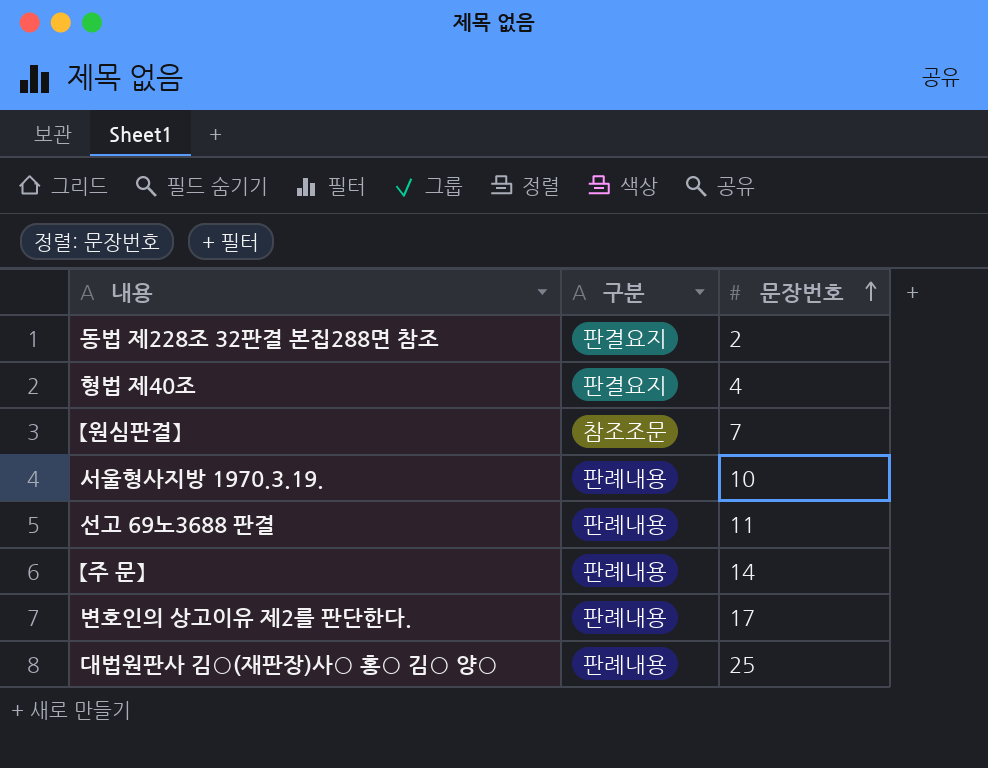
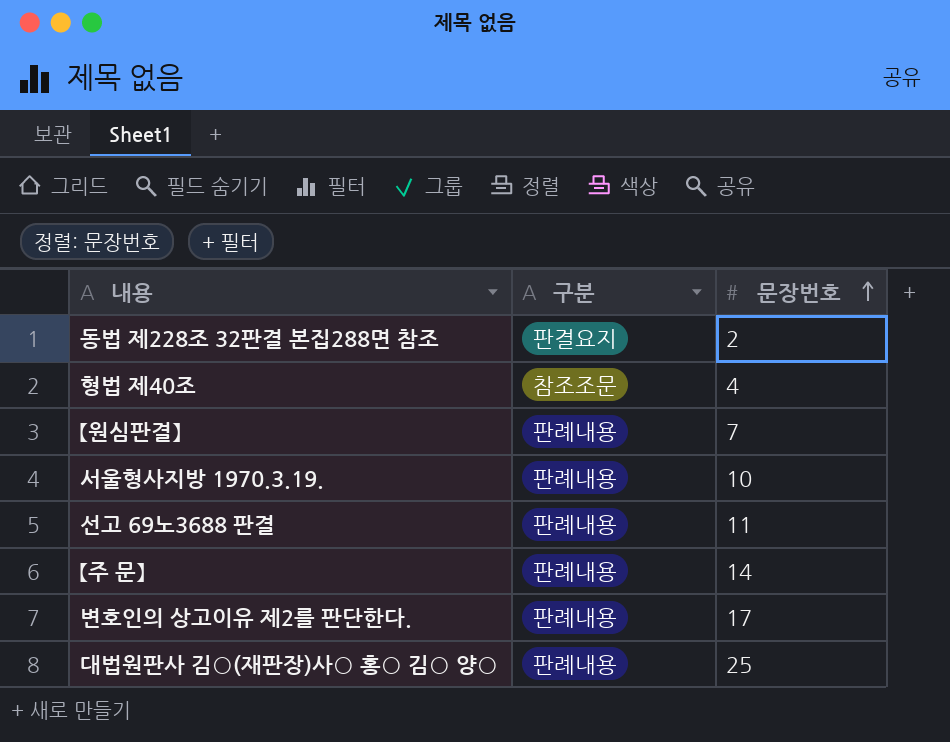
형법 제40조 | 구분: 판결요지 -> 참조조문
【원심판결】 | 구분: 참조조문 -> 판례내용

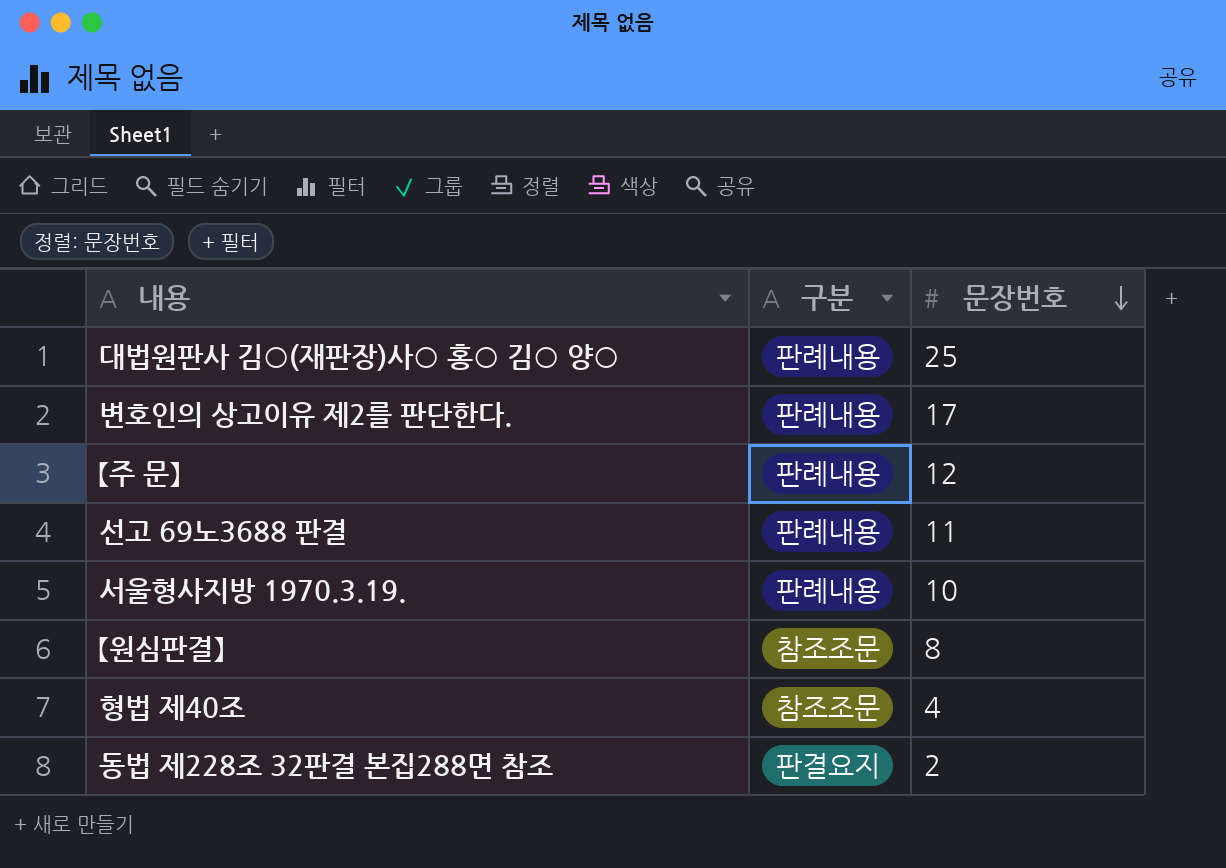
row order: 문장번호 ascending -> 문장번호 descending
【주 문】 | 문장번호: 14 -> 12
【원심판결】 | 구분: 판례내용 -> 참조조문
【원심판결】 | 문장번호: 7 -> 8

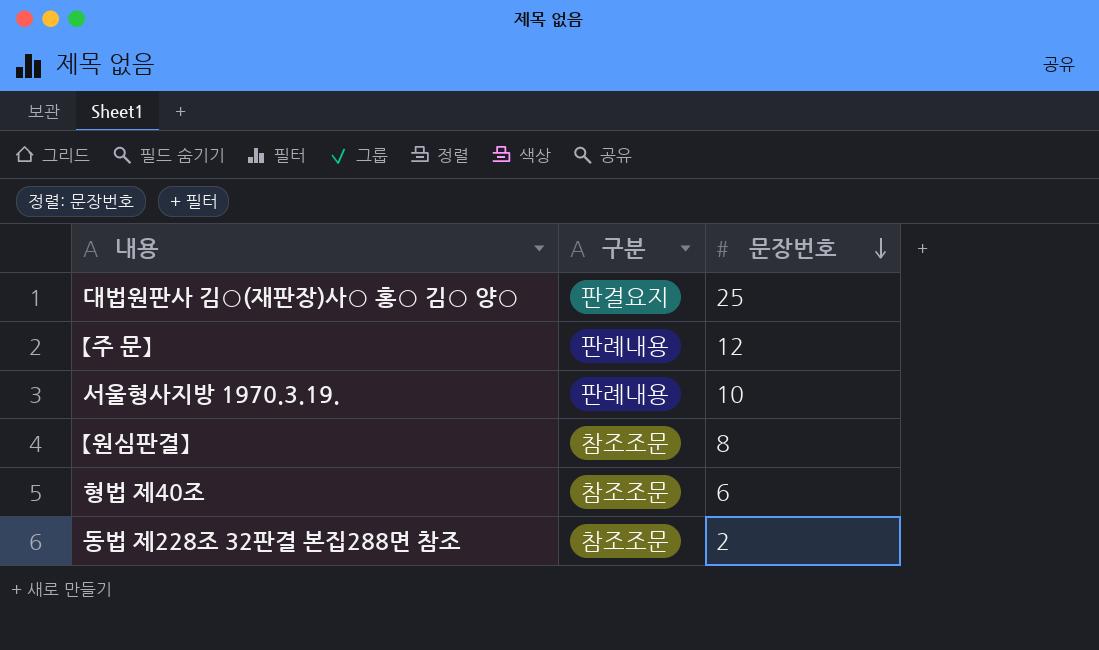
row 변호인의 상고이유 제2를 판단한다.: 판례내용 | 17 -> none
row 선고 69노3688 판결: 판례내용 | 11 -> none
대법원판사 김○(재판장)사○ 홍○ 김○ 양○ | 구분: 판례내용 -> 판결요지
형법 제40조 | 문장번호: 4 -> 6
동법 제228조 32판결 본집288면 참조 | 구분: 판결요지 -> 참조조문

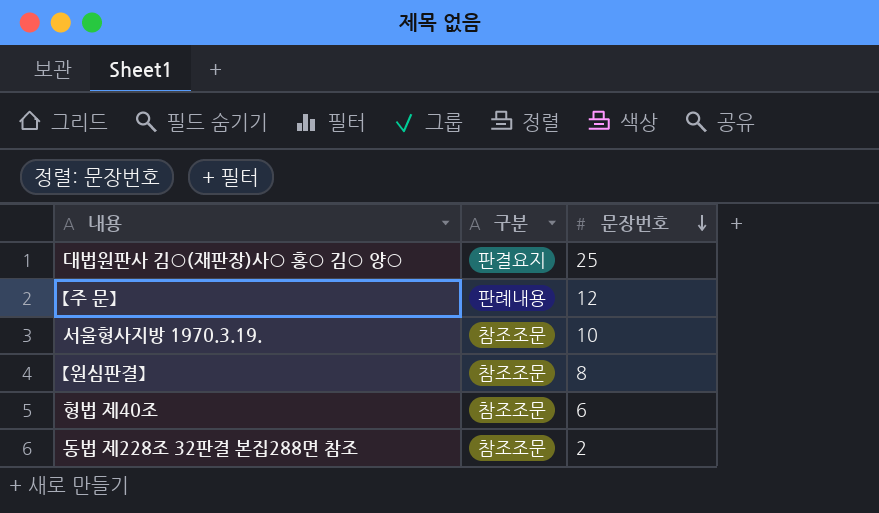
서울형사지방 1970.3.19. | 구분: 판례내용 -> 참조조문

